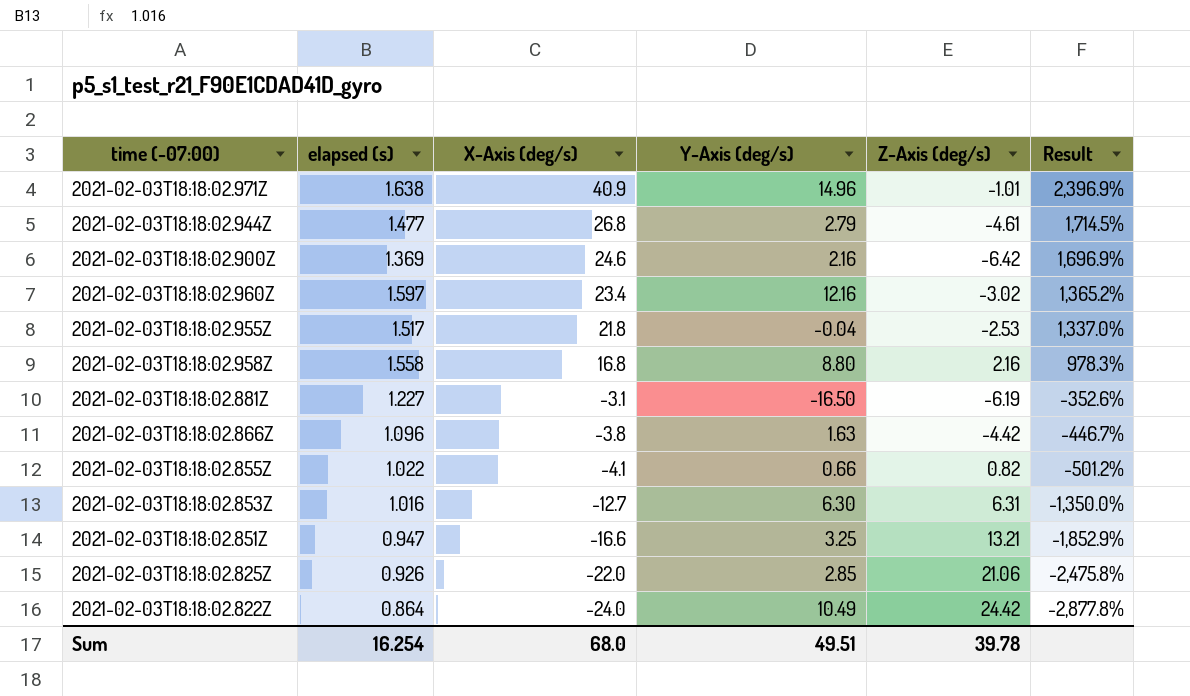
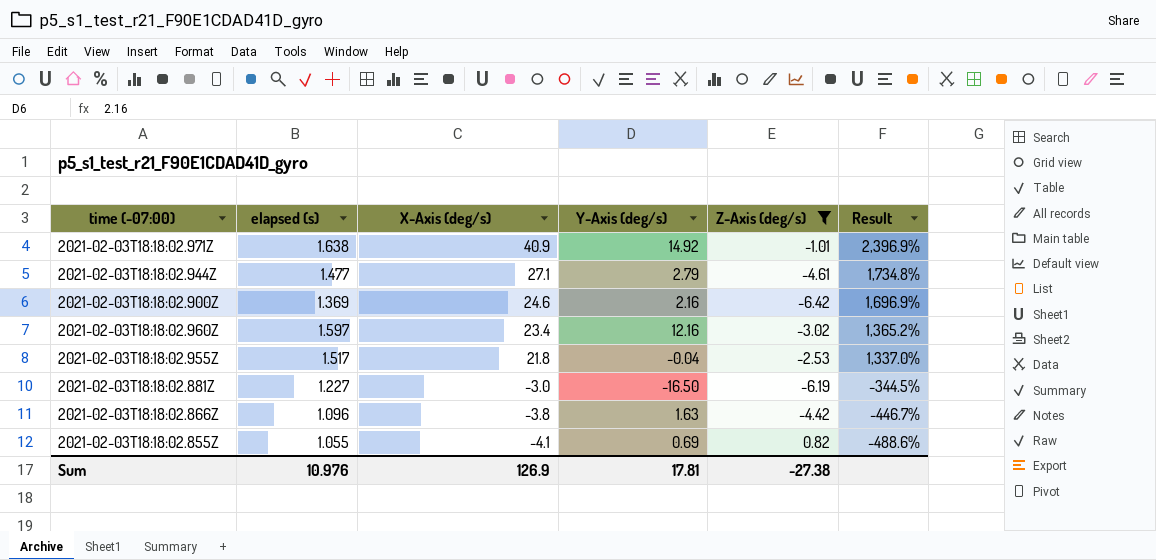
filter: none -> Z-Axis (deg/s) <= 0.82
2021-02-03T18:18:02.971Z | Y-Axis (deg/s): 14.96 -> 14.92
2021-02-03T18:18:02.944Z | X-Axis (deg/s): 26.8 -> 27.1
2021-02-03T18:18:02.944Z | Result: 1,714.5% -> 1,734.8%
2021-02-03T18:18:02.881Z | X-Axis (deg/s): -3.1 -> -3.0
2021-02-03T18:18:02.881Z | Result: -352.6% -> -344.5%
2021-02-03T18:18:02.855Z | elapsed (s): 1.022 -> 1.055
2021-02-03T18:18:02.855Z | Y-Axis (deg/s): 0.66 -> 0.69
2021-02-03T18:18:02.855Z | Result: -501.2% -> -488.6%
Sum | elapsed (s): 16.254 -> 10.976
Sum | X-Axis (deg/s): 68.0 -> 126.9
Sum | Y-Axis (deg/s): 49.51 -> 17.81
Sum | Z-Axis (deg/s): 39.78 -> -27.38

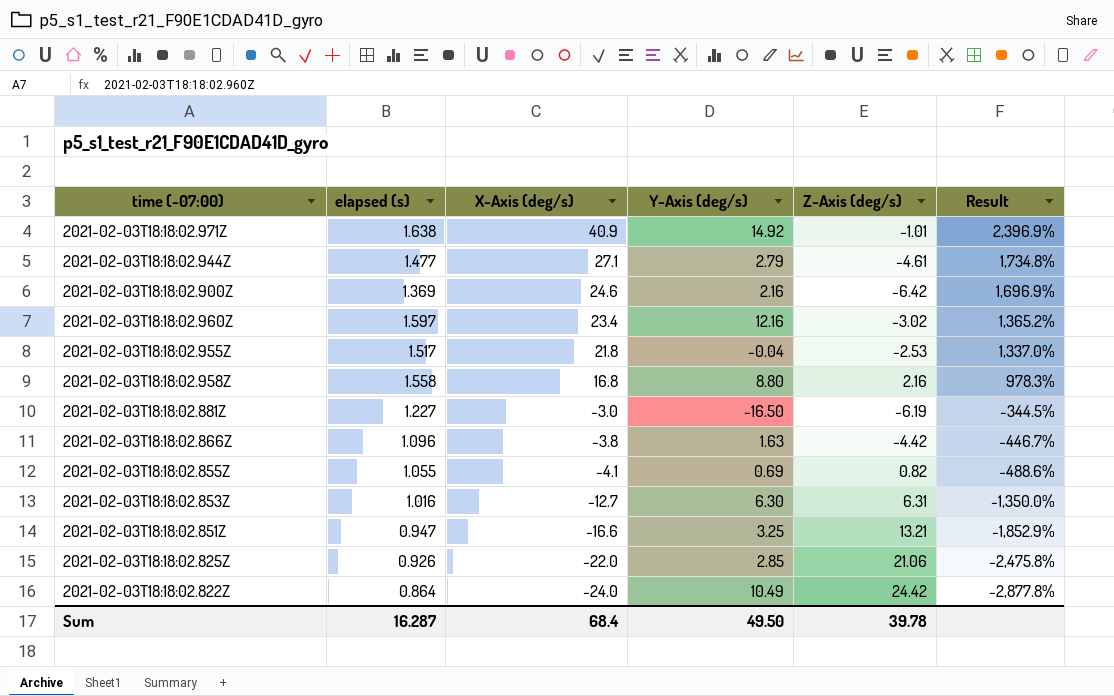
filter: Z-Axis (deg/s) <= 0.82 -> none
Sum | elapsed (s): 10.976 -> 16.287
Sum | X-Axis (deg/s): 126.9 -> 68.4
Sum | Y-Axis (deg/s): 17.81 -> 49.50
Sum | Z-Axis (deg/s): -27.38 -> 39.78

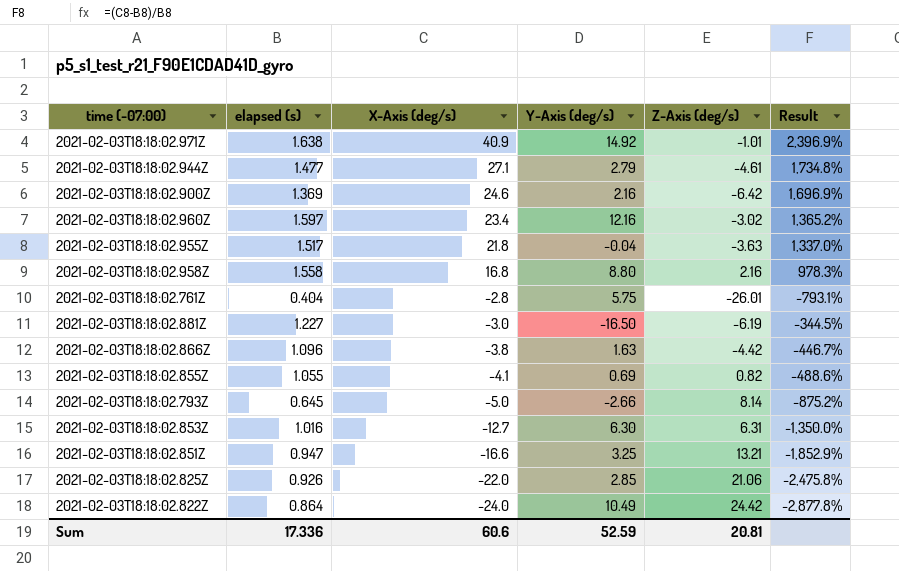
2021-02-03T18:18:02.955Z | Z-Axis (deg/s): -2.53 -> -3.63
row 2021-02-03T18:18:02.761Z: none -> 0.404 | -2.8 | 5.75 | -26.01 | -793.1%
row 2021-02-03T18:18:02.793Z: none -> 0.645 | -5.0 | -2.66 | 8.14 | -875.2%
Sum | elapsed (s): 16.287 -> 17.336
Sum | X-Axis (deg/s): 68.4 -> 60.6
Sum | Y-Axis (deg/s): 49.50 -> 52.59
Sum | Z-Axis (deg/s): 39.78 -> 20.81

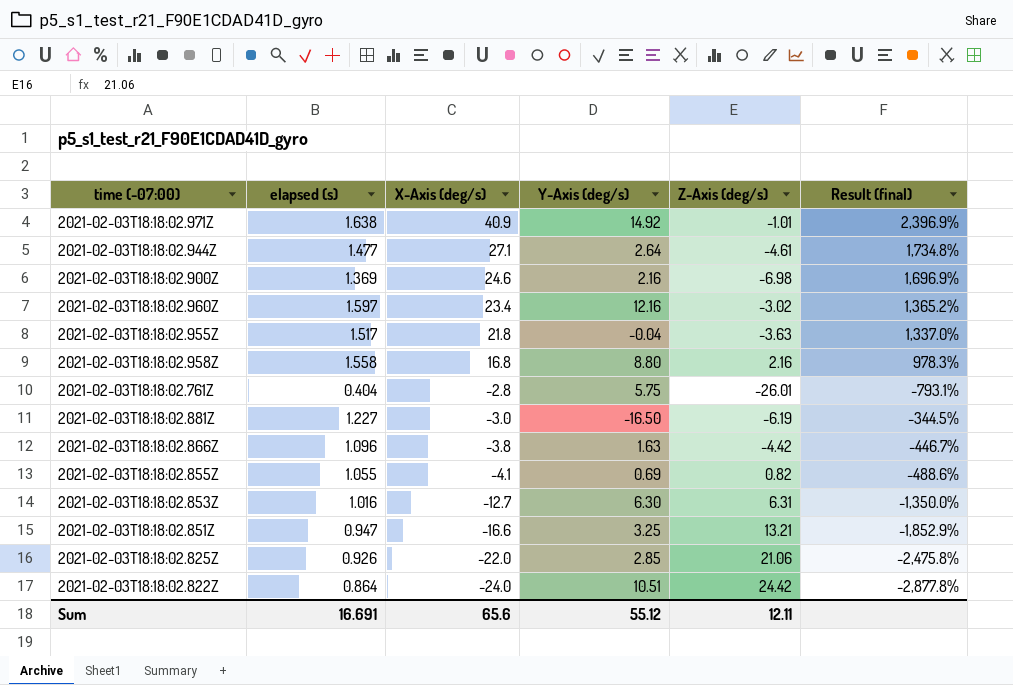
column name: Result -> Result (final)
row 2021-02-03T18:18:02.793Z: 0.645 | -5.0 | -2.66 | 8.14 | -875.2% -> none
2021-02-03T18:18:02.944Z | Y-Axis (deg/s): 2.79 -> 2.64
2021-02-03T18:18:02.900Z | Z-Axis (deg/s): -6.42 -> -6.98
2021-02-03T18:18:02.822Z | Y-Axis (deg/s): 10.49 -> 10.51
Sum | elapsed (s): 17.336 -> 16.691
Sum | X-Axis (deg/s): 60.6 -> 65.6
Sum | Y-Axis (deg/s): 52.59 -> 55.12
Sum | Z-Axis (deg/s): 20.81 -> 12.11

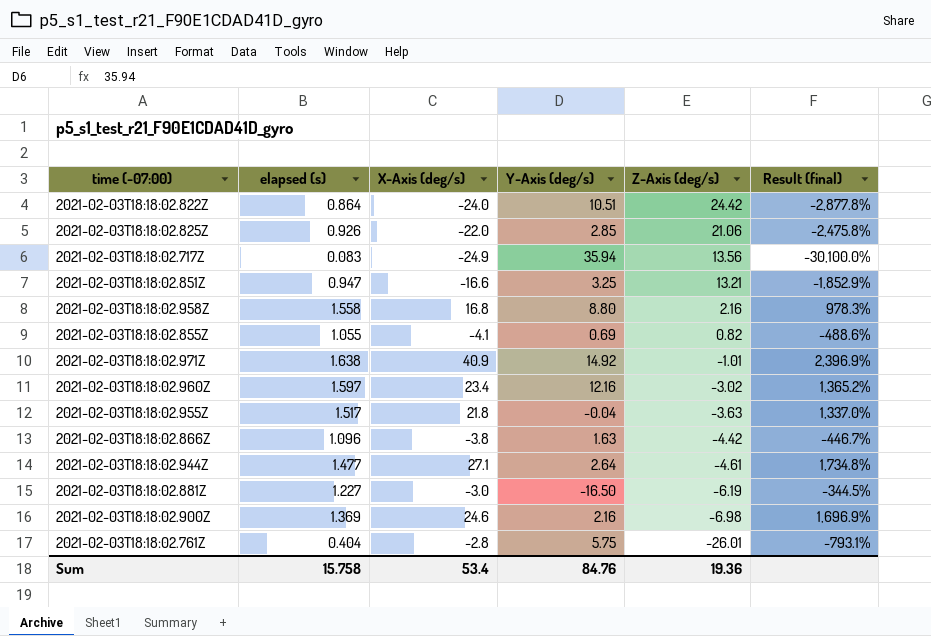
row order: X-Axis (deg/s) descending -> Z-Axis (deg/s) descending
row 2021-02-03T18:18:02.853Z: 1.016 | -12.7 | 6.30 | 6.31 | -1,350.0% -> none
row 2021-02-03T18:18:02.717Z: none -> 0.083 | -24.9 | 35.94 | 13.56 | -30,100.0%
Sum | elapsed (s): 16.691 -> 15.758
Sum | X-Axis (deg/s): 65.6 -> 53.4
Sum | Y-Axis (deg/s): 55.12 -> 84.76
Sum | Z-Axis (deg/s): 12.11 -> 19.36

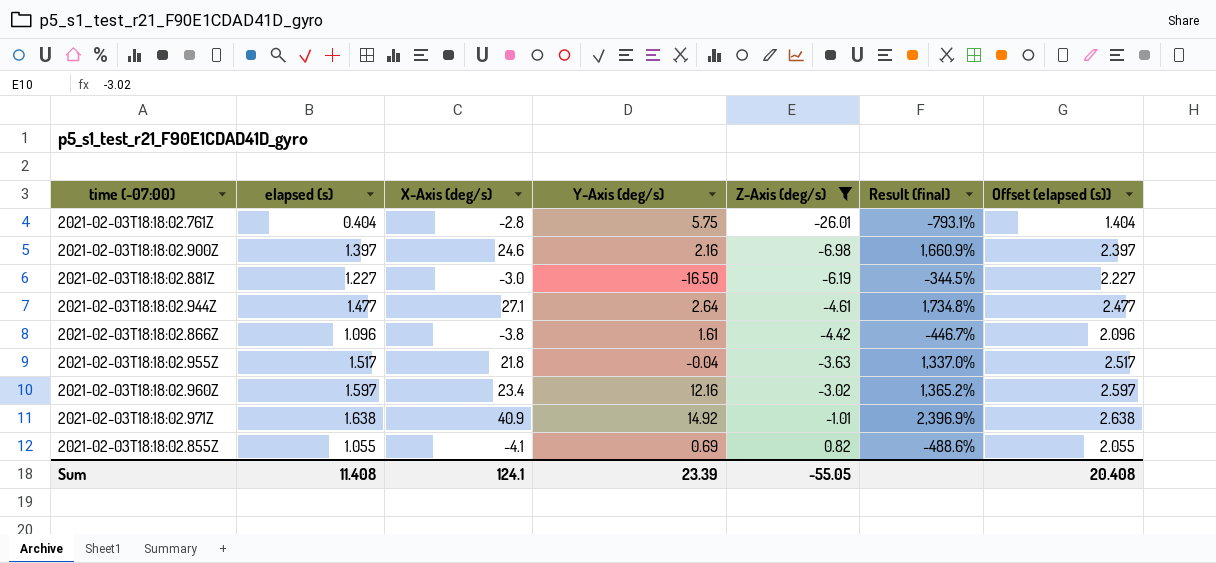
filter: none -> Z-Axis (deg/s) <= 0.82
row order: Z-Axis (deg/s) descending -> Z-Axis (deg/s) ascending
column Offset (elapsed (s)) | formula: none -> [elapsed (s)] + 1
2021-02-03T18:18:02.900Z | elapsed (s): 1.369 -> 1.397
2021-02-03T18:18:02.900Z | Result (final): 1,696.9% -> 1,660.9%
2021-02-03T18:18:02.866Z | Y-Axis (deg/s): 1.63 -> 1.61
Sum | elapsed (s): 15.758 -> 11.408
Sum | X-Axis (deg/s): 53.4 -> 124.1
Sum | Y-Axis (deg/s): 84.76 -> 23.39
Sum | Z-Axis (deg/s): 19.36 -> -55.05

